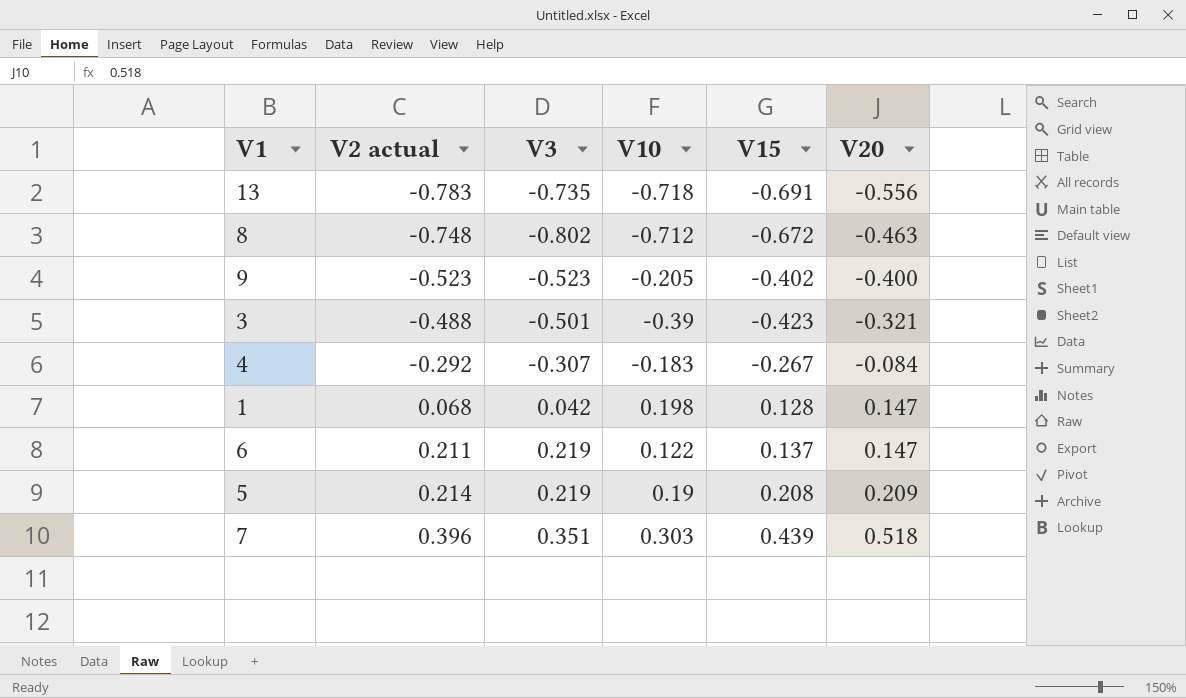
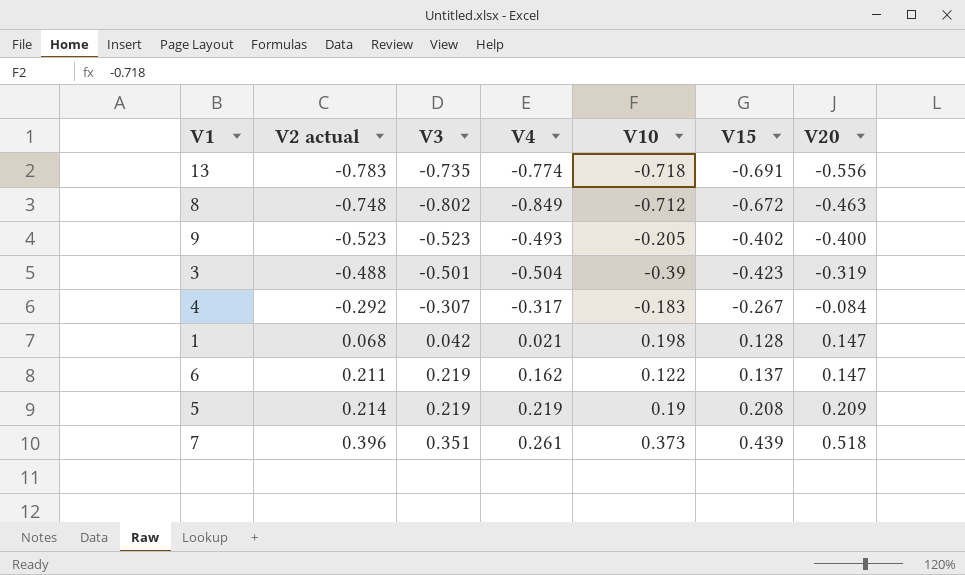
column V4 | position: none -> 4
3 | V20: -0.321 -> -0.319
7 | V10: 0.303 -> 0.373

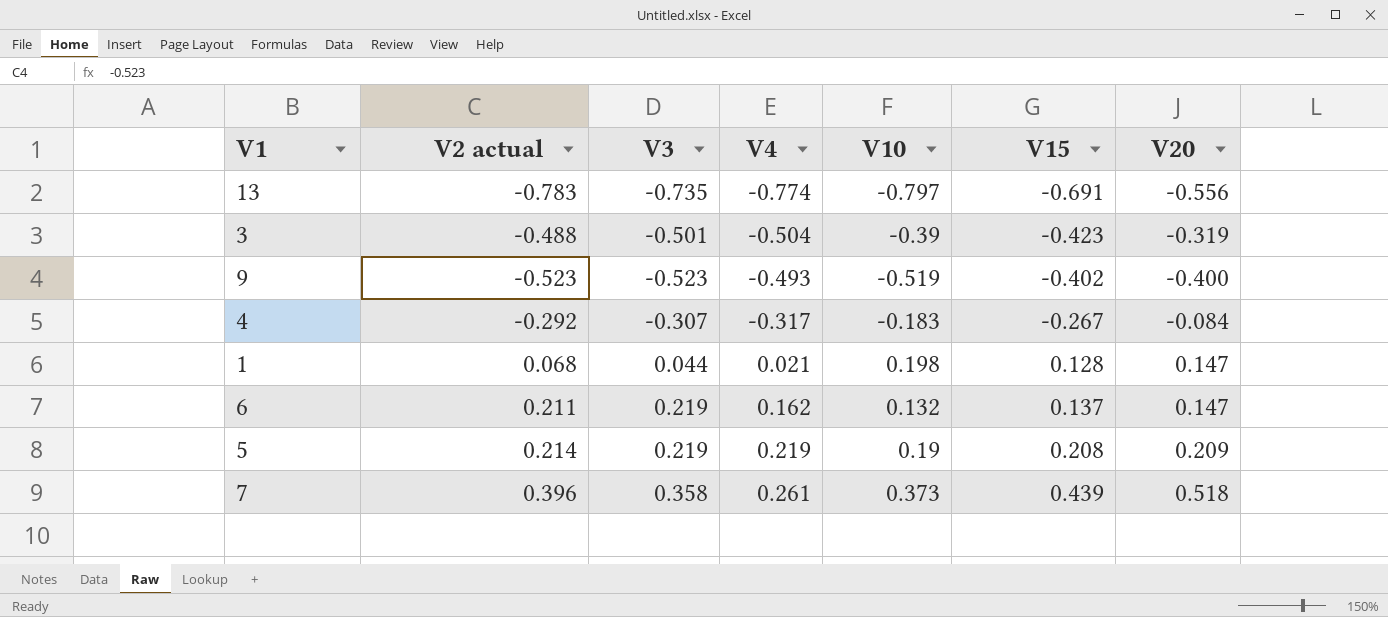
row order: V2 actual ascending -> V4 ascending
row 8: -0.748 | -0.802 | -0.849 | -0.712 | -0.672 | -0.463 -> none
13 | V10: -0.718 -> -0.797
9 | V10: -0.205 -> -0.519
1 | V3: 0.042 -> 0.044
6 | V10: 0.122 -> 0.132
7 | V3: 0.351 -> 0.358

